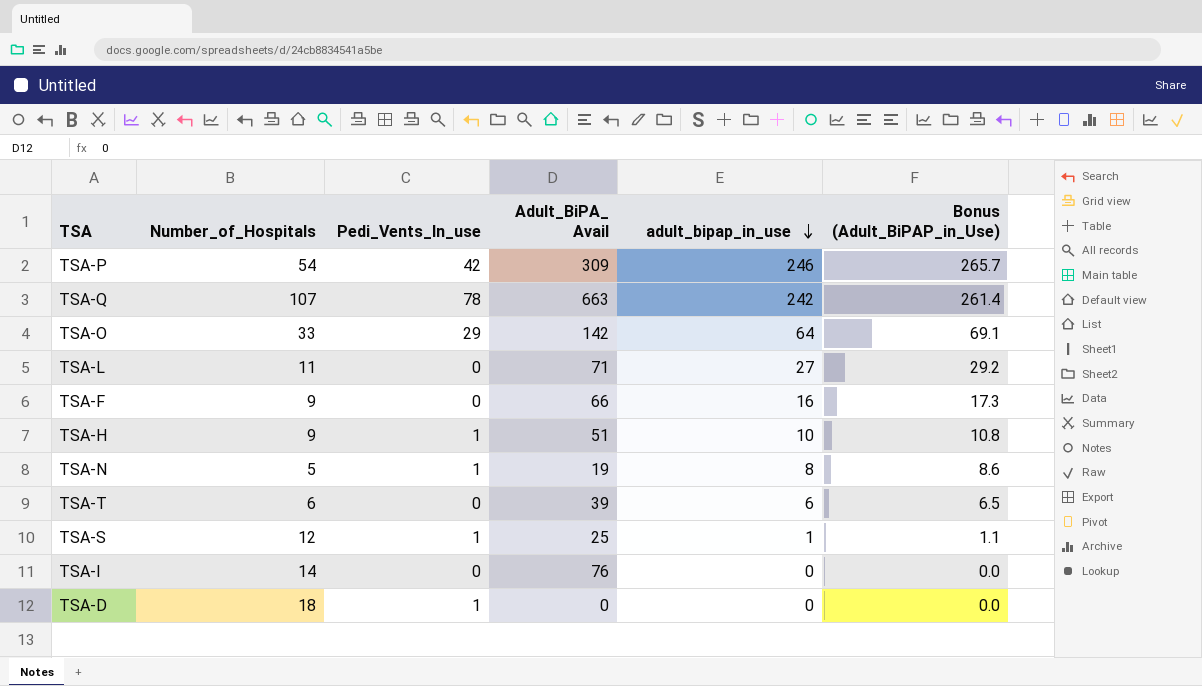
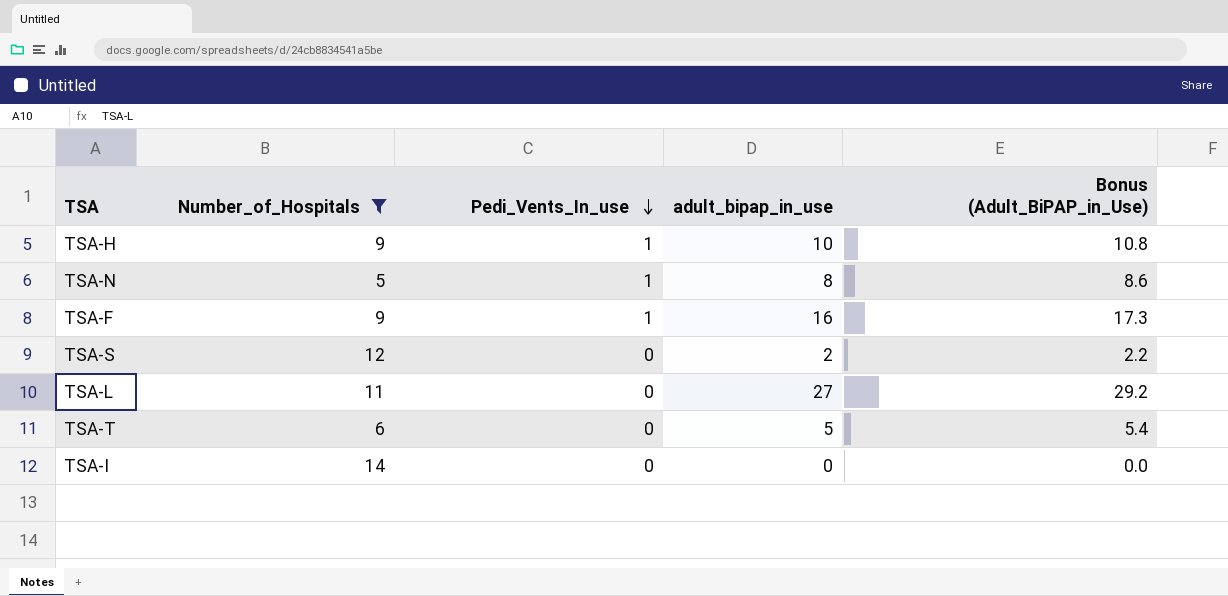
filter: none -> Number_of_Hospitals <= 14
row order: adult_bipap_in_use descending -> Pedi_Vents_In_use descending
column Adult_BiPA_ Avail | position: 4 -> none
TSA-F | Pedi_Vents_In_use: 0 -> 1
TSA-S | Pedi_Vents_In_use: 1 -> 0
TSA-S | adult_bipap_in_use: 1 -> 2
TSA-S | Bonus (Adult_BiPAP_in_Use): 1.1 -> 2.2
TSA-T | adult_bipap_in_use: 6 -> 5
TSA-T | Bonus (Adult_BiPAP_in_Use): 6.5 -> 5.4

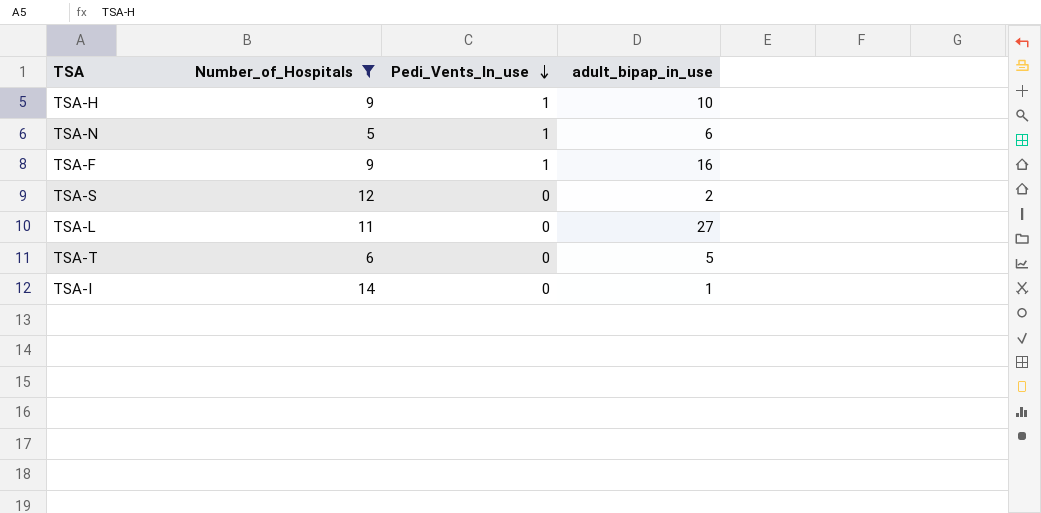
column Bonus (Adult_BiPAP_in_Use) | formula: [adult_bipap_in_use] * 1.08 -> none
TSA-N | adult_bipap_in_use: 8 -> 6
TSA-I | adult_bipap_in_use: 0 -> 1

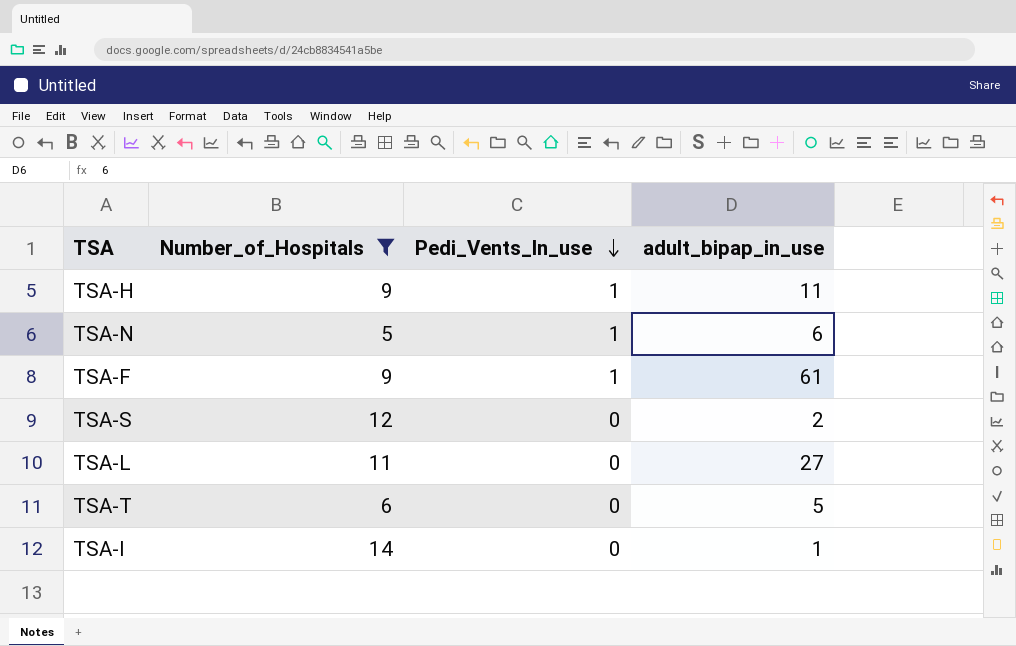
TSA-H | adult_bipap_in_use: 10 -> 11
TSA-F | adult_bipap_in_use: 16 -> 61

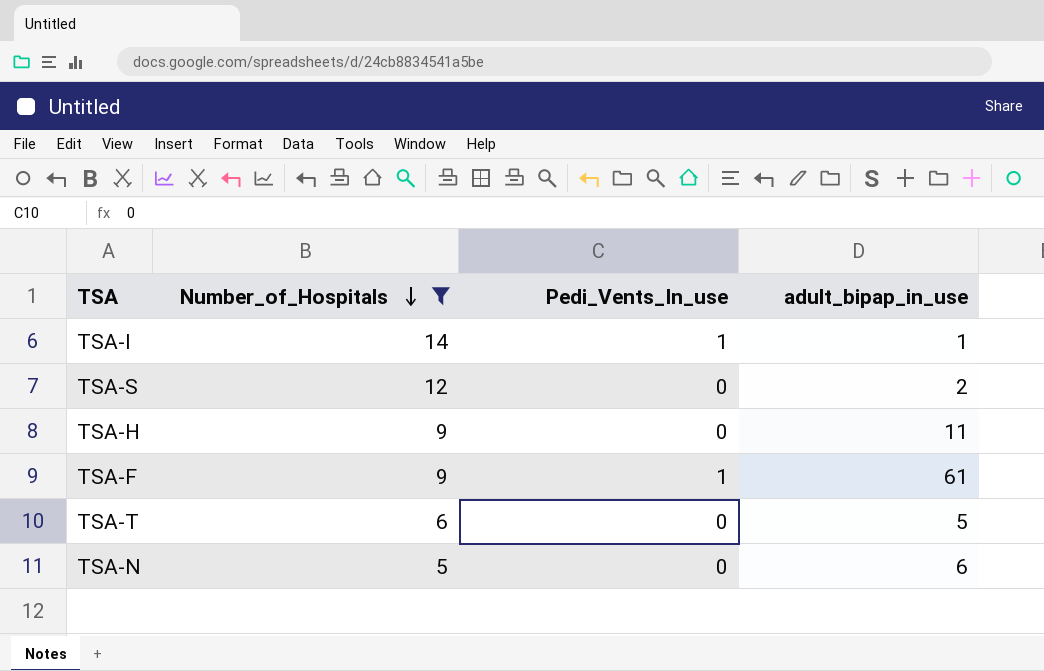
row order: Pedi_Vents_In_use descending -> Number_of_Hospitals descending
row TSA-L: 11 | 0 | 27 -> none
TSA-I | Pedi_Vents_In_use: 0 -> 1
TSA-H | Pedi_Vents_In_use: 1 -> 0
TSA-N | Pedi_Vents_In_use: 1 -> 0

